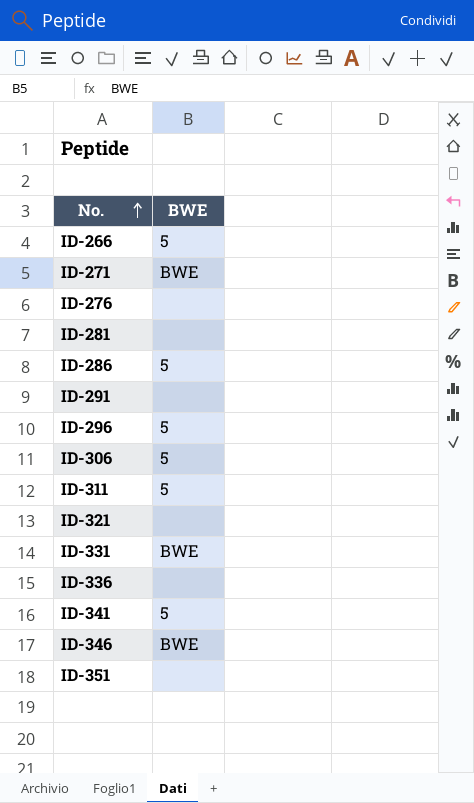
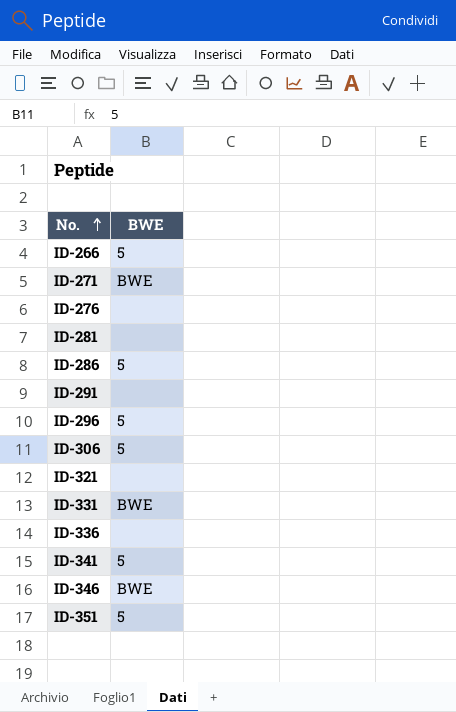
row ID-311: 5 -> none
ID-351 | BWE: none -> 5

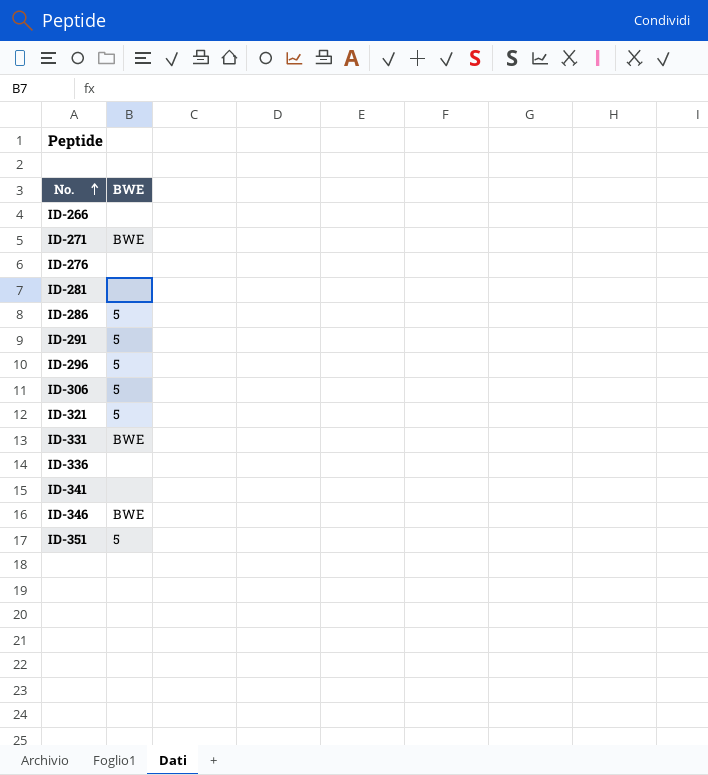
ID-266 | BWE: 5 -> none
ID-291 | BWE: none -> 5
ID-321 | BWE: none -> 5
ID-341 | BWE: 5 -> none

